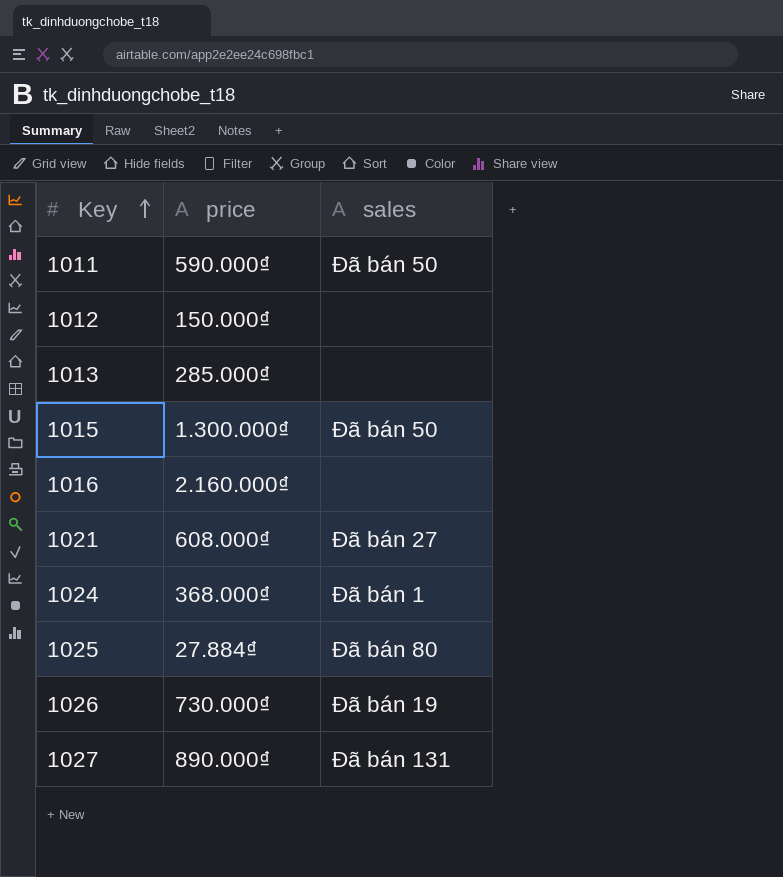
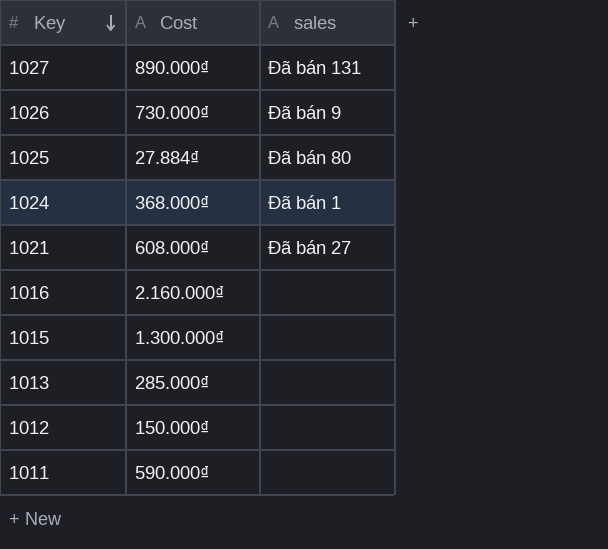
row order: Key ascending -> Key descending
column name: price -> Cost
1026 | sales: Đã bán 19 -> Đã bán 9
1015 | sales: Đã bán 50 -> none
1011 | sales: Đã bán 50 -> none

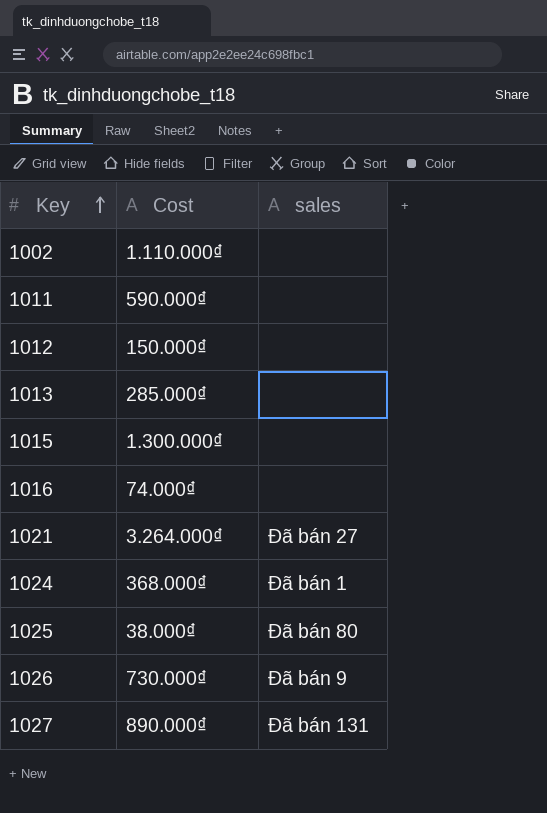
row order: Key descending -> Key ascending
row 1002: none -> 1.110.000₫ | none
1016 | Cost: 2.160.000₫ -> 74.000₫
1021 | Cost: 608.000₫ -> 3.264.000₫
1025 | Cost: 27.884₫ -> 38.000₫

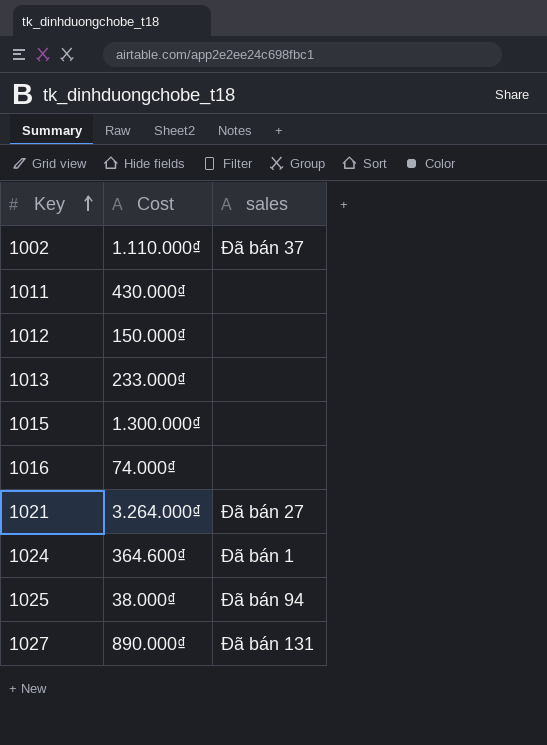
row 1026: 730.000₫ | Đã bán 9 -> none
1002 | sales: none -> Đã bán 37
1011 | Cost: 590.000₫ -> 430.000₫
1013 | Cost: 285.000₫ -> 233.000₫
1024 | Cost: 368.000₫ -> 364.600₫
1025 | sales: Đã bán 80 -> Đã bán 94

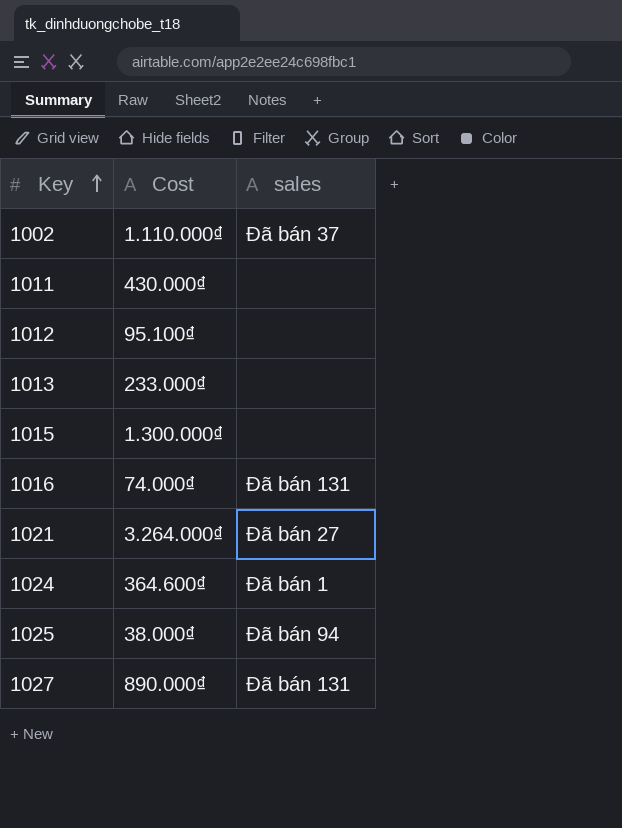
1012 | Cost: 150.000₫ -> 95.100₫
1016 | sales: none -> Đã bán 131

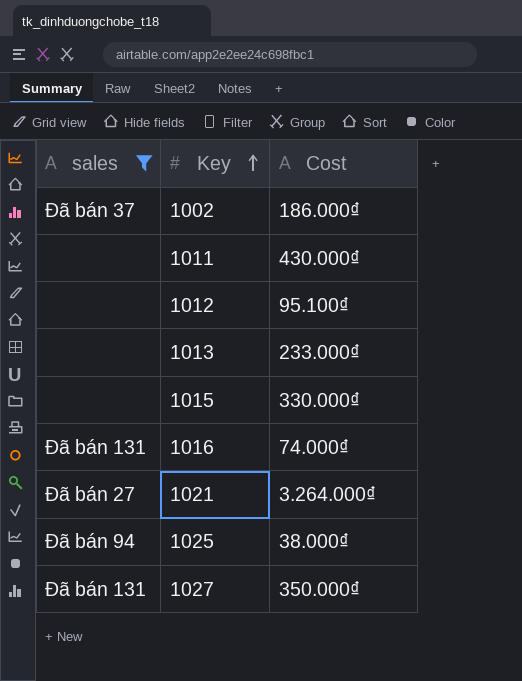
filter: none -> sales != Đã bán 1
column sales | position: 3 -> 1
1002 | Cost: 1.110.000₫ -> 186.000₫
1015 | Cost: 1.300.000₫ -> 330.000₫
1027 | Cost: 890.000₫ -> 350.000₫

